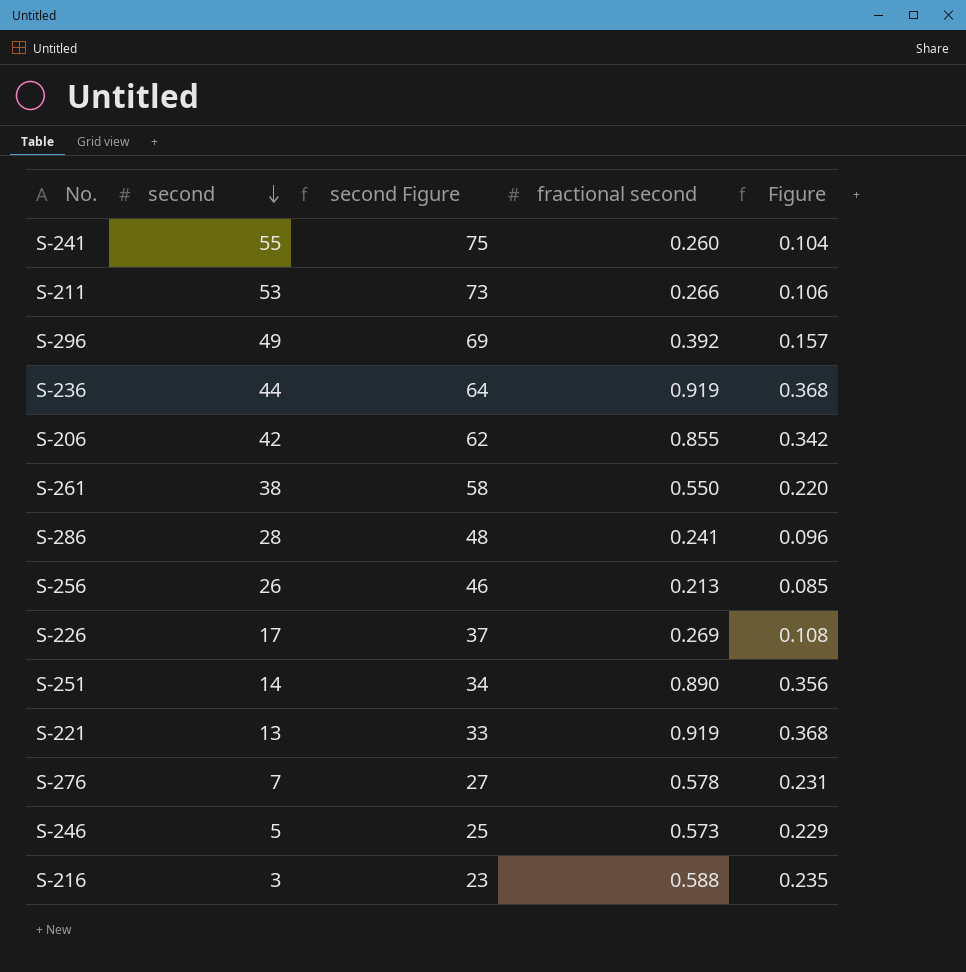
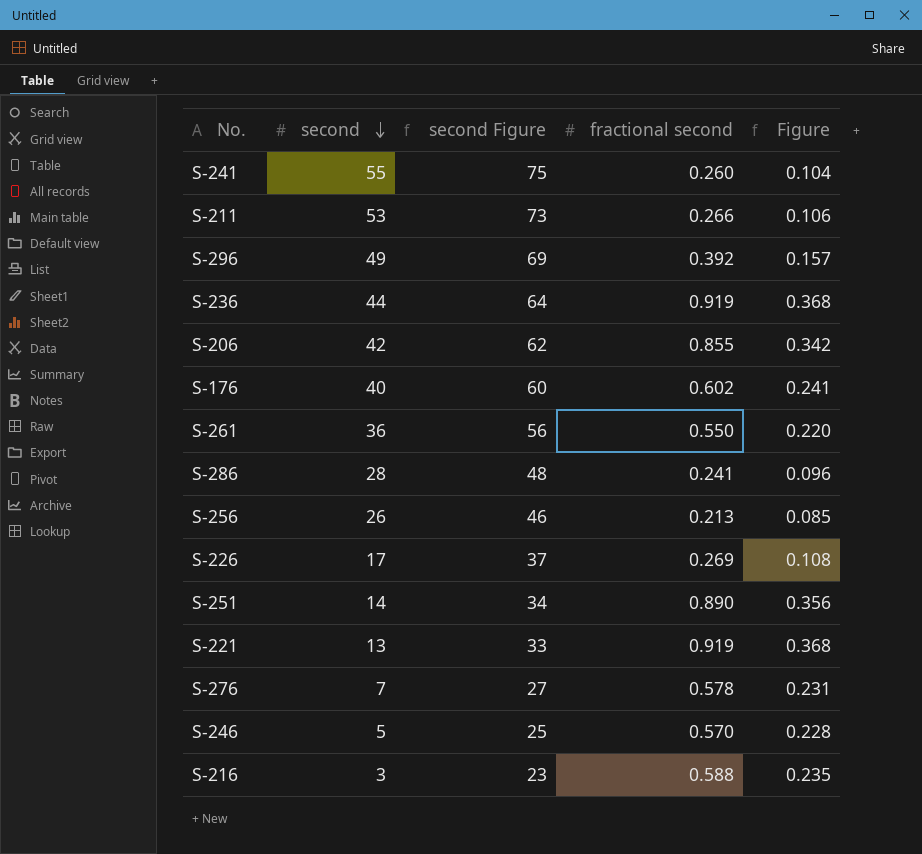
row S-176: none -> 40 | 60 | 0.602 | 0.241
S-261 | second: 38 -> 36
S-261 | second Figure: 58 -> 56
S-246 | fractional second: 0.573 -> 0.570
S-246 | Figure: 0.229 -> 0.228

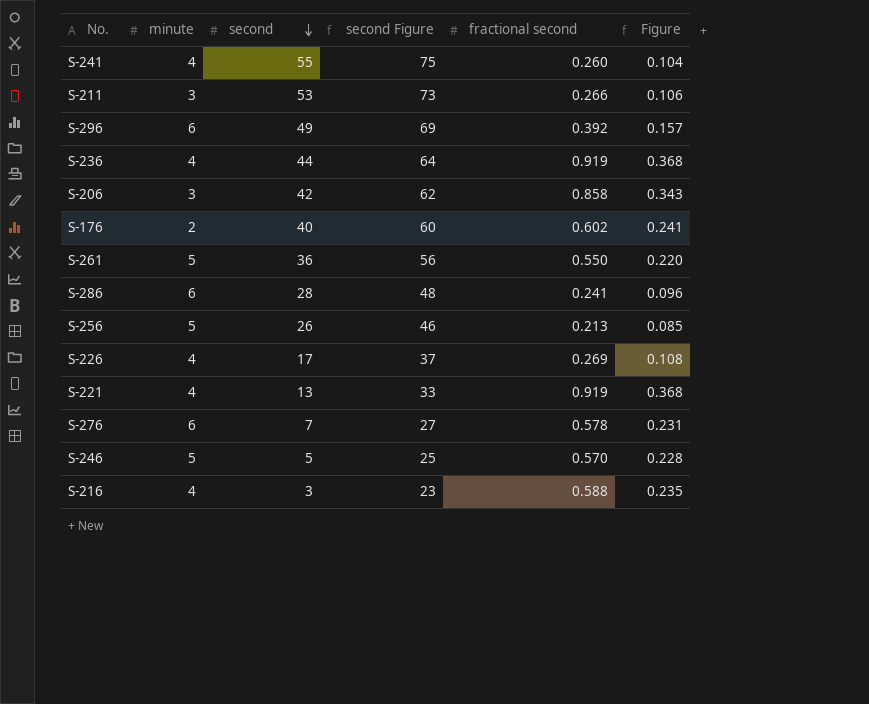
column minute | position: none -> 2
row S-251: 14 | 34 | 0.890 | 0.356 -> none
S-206 | fractional second: 0.855 -> 0.858
S-206 | Figure: 0.342 -> 0.343

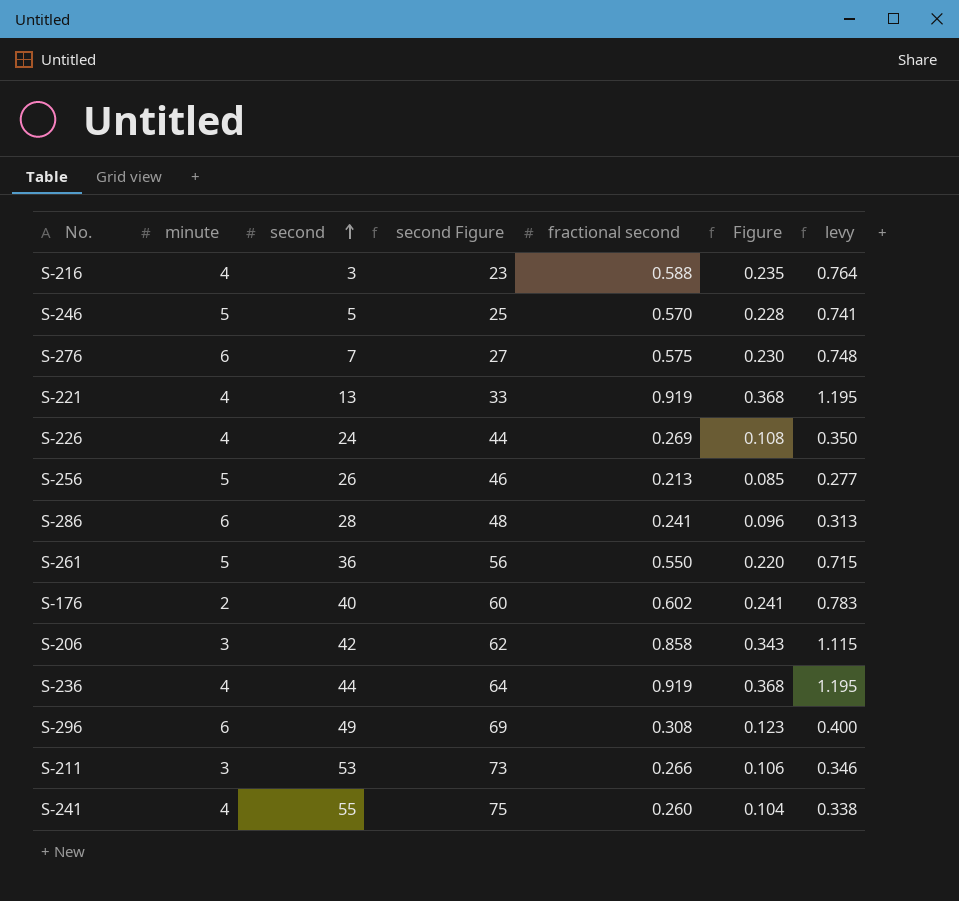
row order: second descending -> second ascending
column levy | formula: none -> [fractional second] * 1.3
S-276 | fractional second: 0.578 -> 0.575
S-276 | Figure: 0.231 -> 0.230
S-226 | second: 17 -> 24
S-226 | second Figure: 37 -> 44
S-296 | fractional second: 0.392 -> 0.308
S-296 | Figure: 0.157 -> 0.123

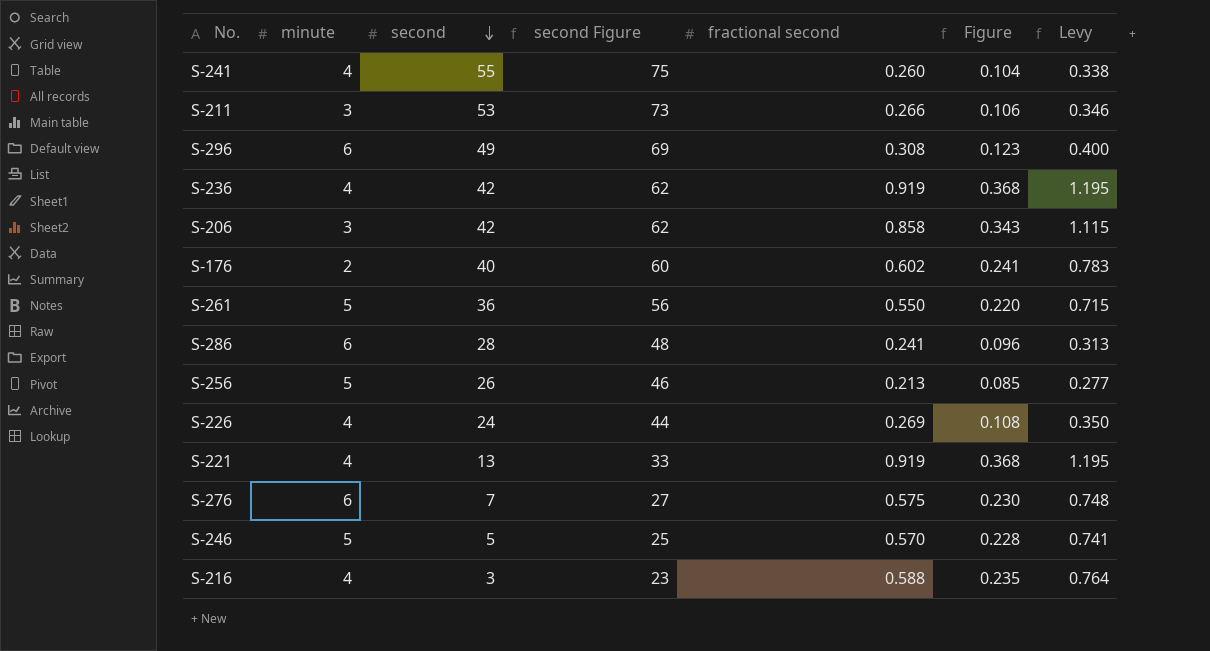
row order: second ascending -> second descending
column name: levy -> Levy
S-236 | second: 44 -> 42
S-236 | second Figure: 64 -> 62

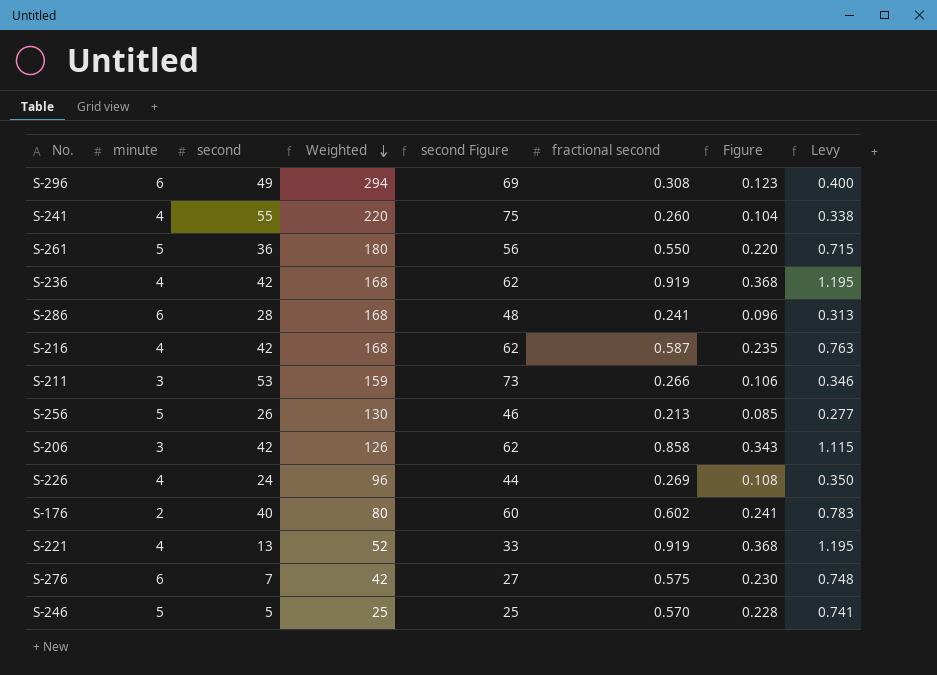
row order: second descending -> Weighted descending
column Weighted | formula: none -> [minute] * [second]
S-216 | second: 3 -> 42
S-216 | second Figure: 23 -> 62
S-216 | fractional second: 0.588 -> 0.587
S-216 | Levy: 0.764 -> 0.763

